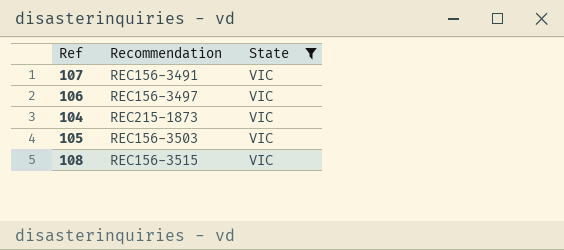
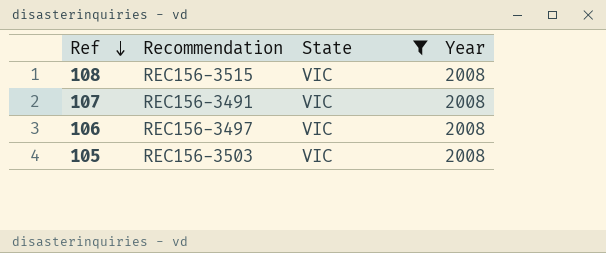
row order: none -> Ref descending
column Year | position: none -> 4
row 104: REC215-1873 | VIC -> none

